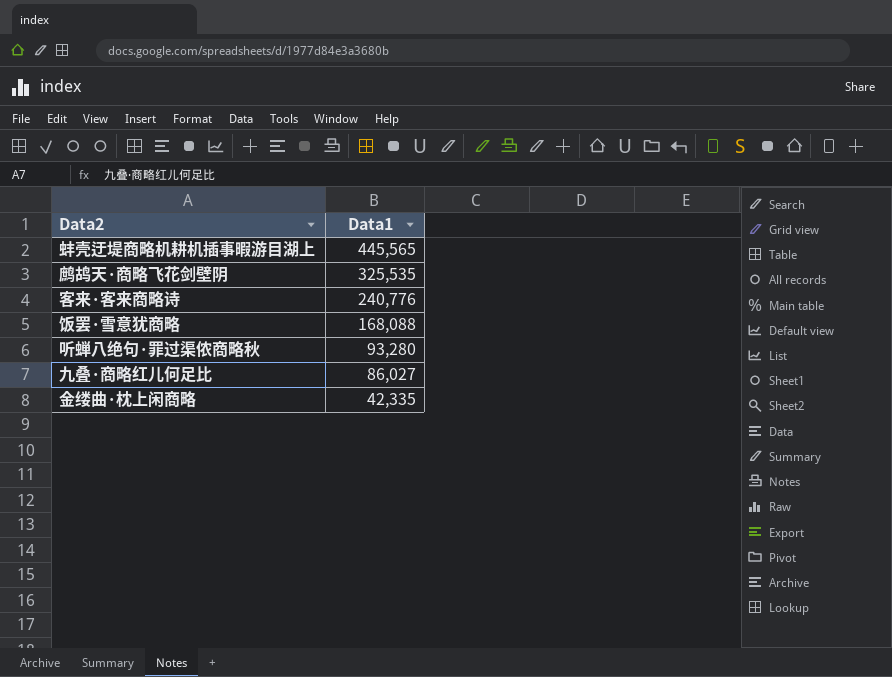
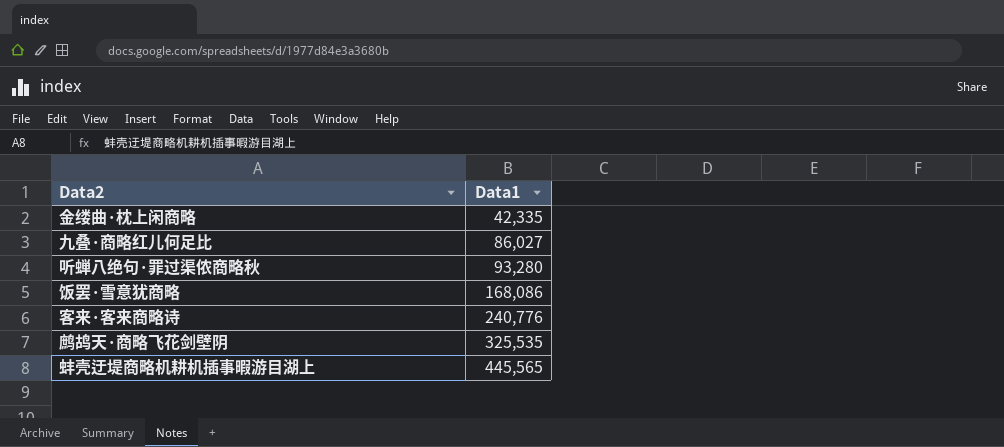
row order: Data1 descending -> Data1 ascending
饭罢·雪意犹商略 | Data1: 168,088 -> 168,086

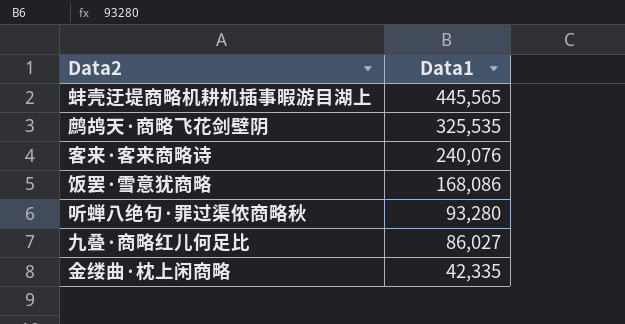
row order: Data1 ascending -> Data1 descending
客来·客来商略诗 | Data1: 240,776 -> 240,076

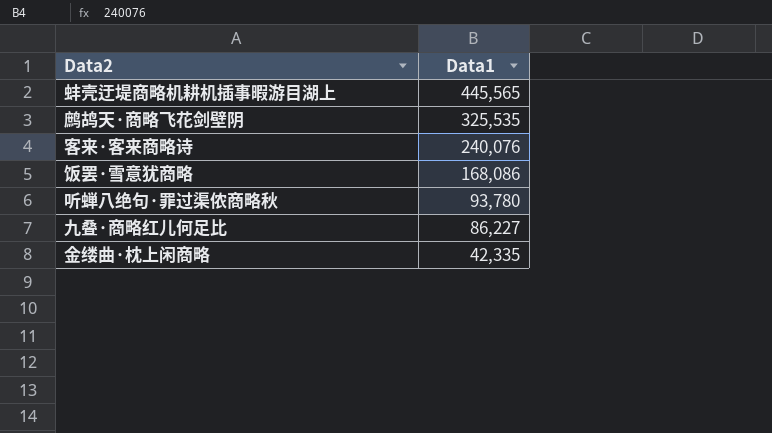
听蝉八绝句·罪过渠侬商略秋 | Data1: 93,280 -> 93,780
九叠·商略红儿何足比 | Data1: 86,027 -> 86,227

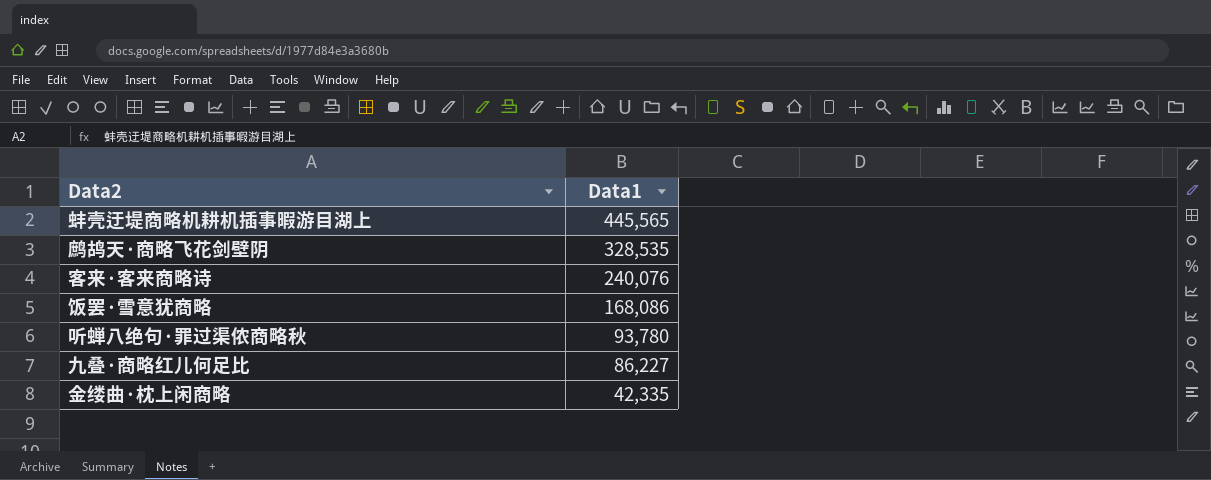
鹧鸪天·商略飞花剑壁阴 | Data1: 325,535 -> 328,535

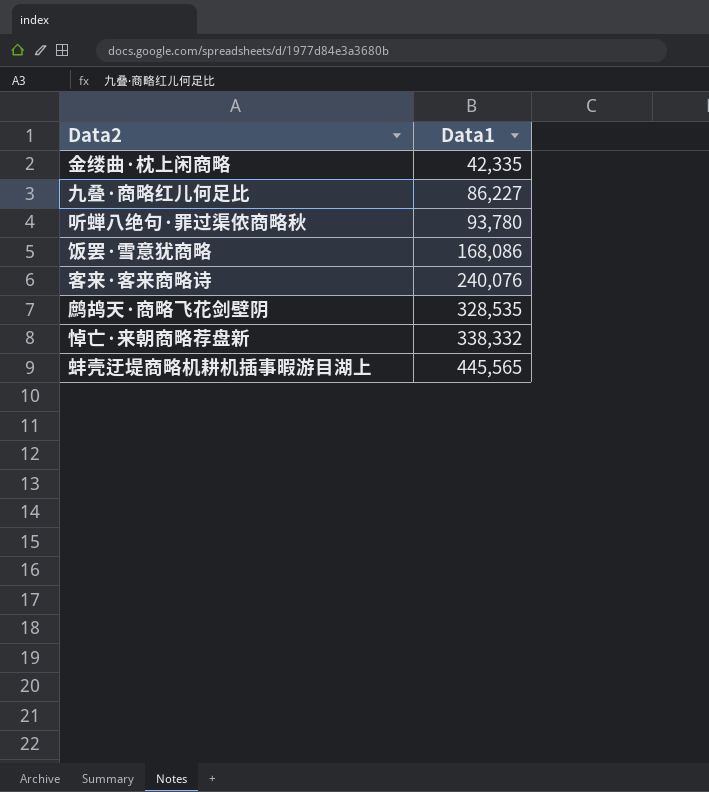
row order: Data1 descending -> Data1 ascending
row 悼亡·来朝商略荐盘新: none -> 338,332

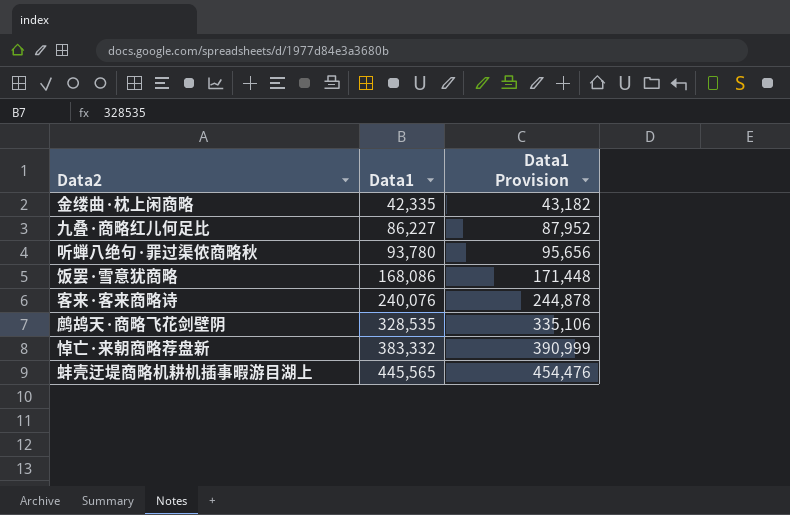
column Data1 Provision | formula: none -> [Data1] * 1.02
悼亡·来朝商略荐盘新 | Data1: 338,332 -> 383,332

